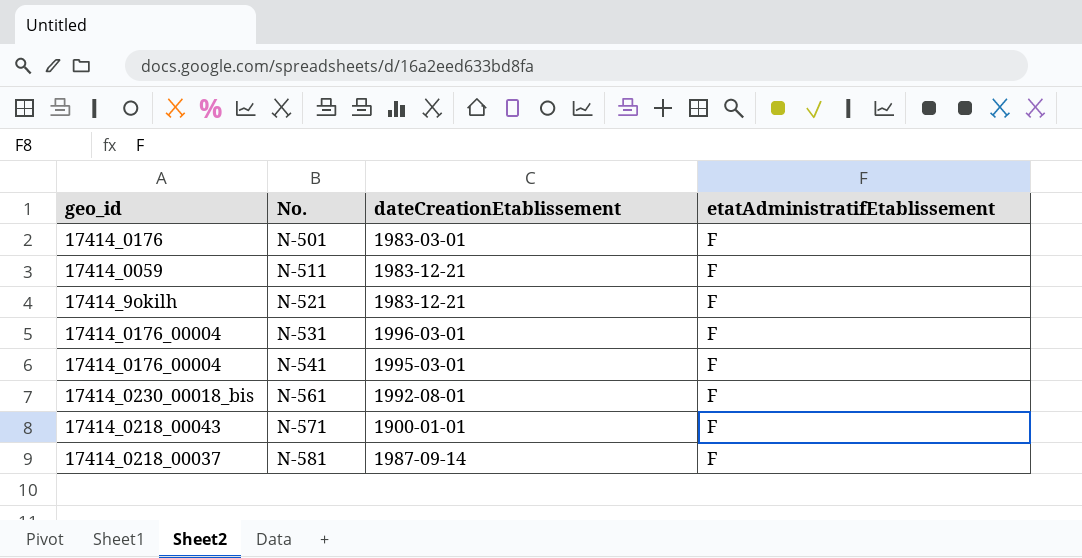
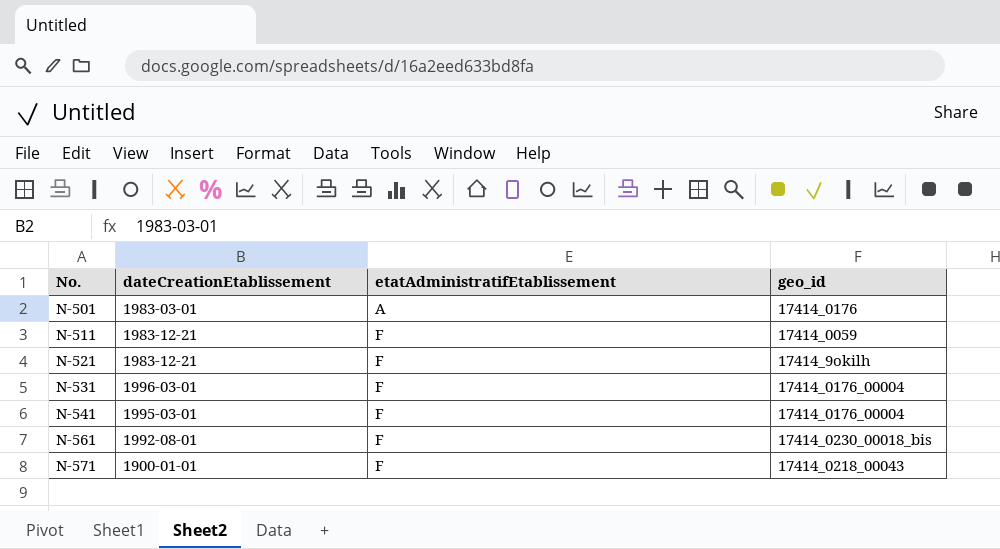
column geo_id | position: 1 -> 4
row N-581: 17414_0218_00037 | 1987-09-14 | F -> none
N-501 | etatAdministratifEtablissement: F -> A

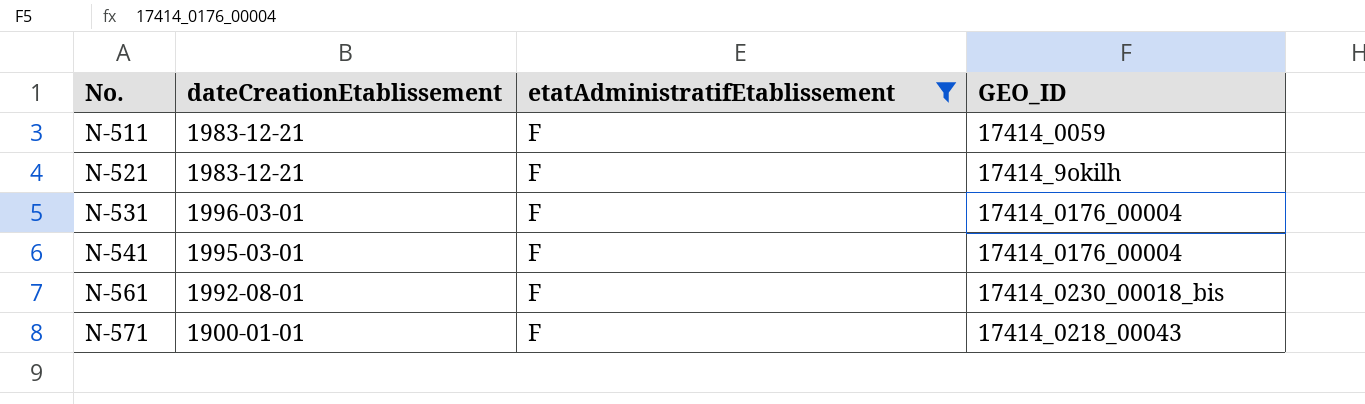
filter: none -> etatAdministratifEtablissement = F
column name: geo_id -> GEO_ID

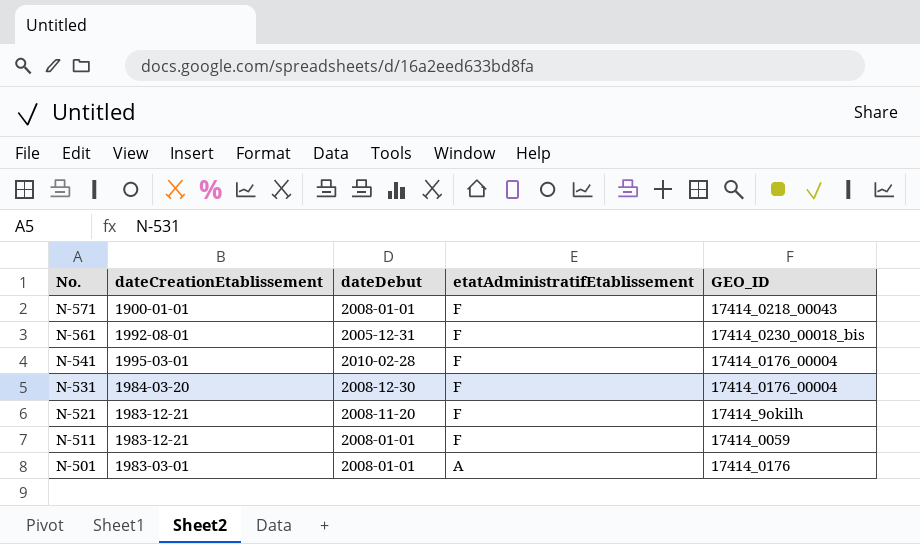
filter: etatAdministratifEtablissement = F -> none
row order: No. ascending -> No. descending
column dateDebut | position: none -> 3
N-531 | dateCreationEtablissement: 1996-03-01 -> 1984-03-20

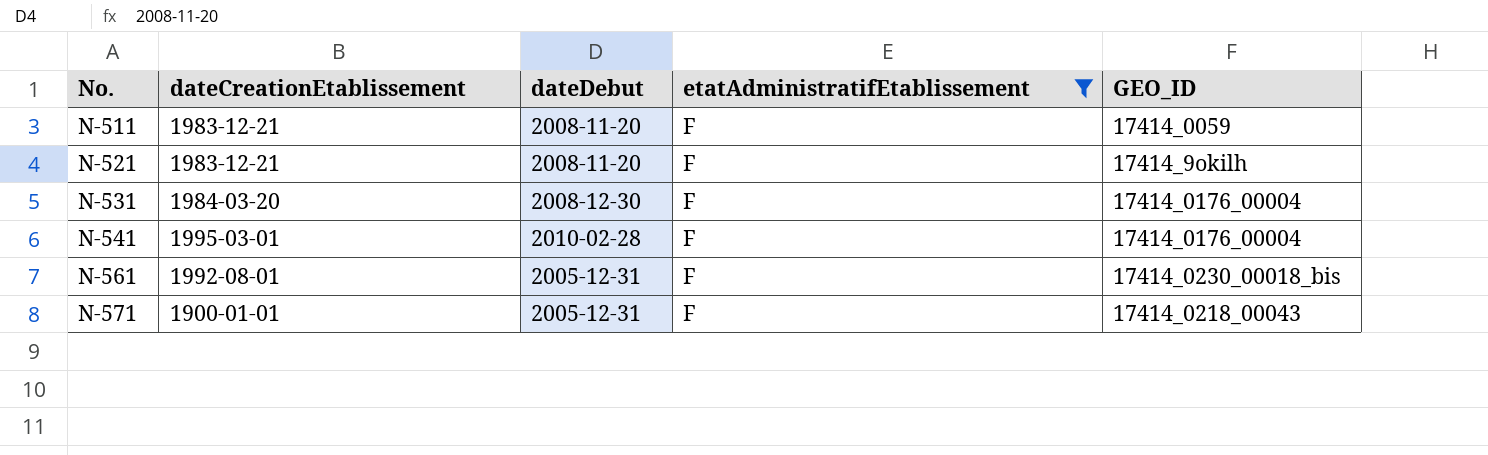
filter: none -> etatAdministratifEtablissement = F
row order: No. descending -> No. ascending
N-511 | dateDebut: 2008-01-01 -> 2008-11-20
N-571 | dateDebut: 2008-01-01 -> 2005-12-31

